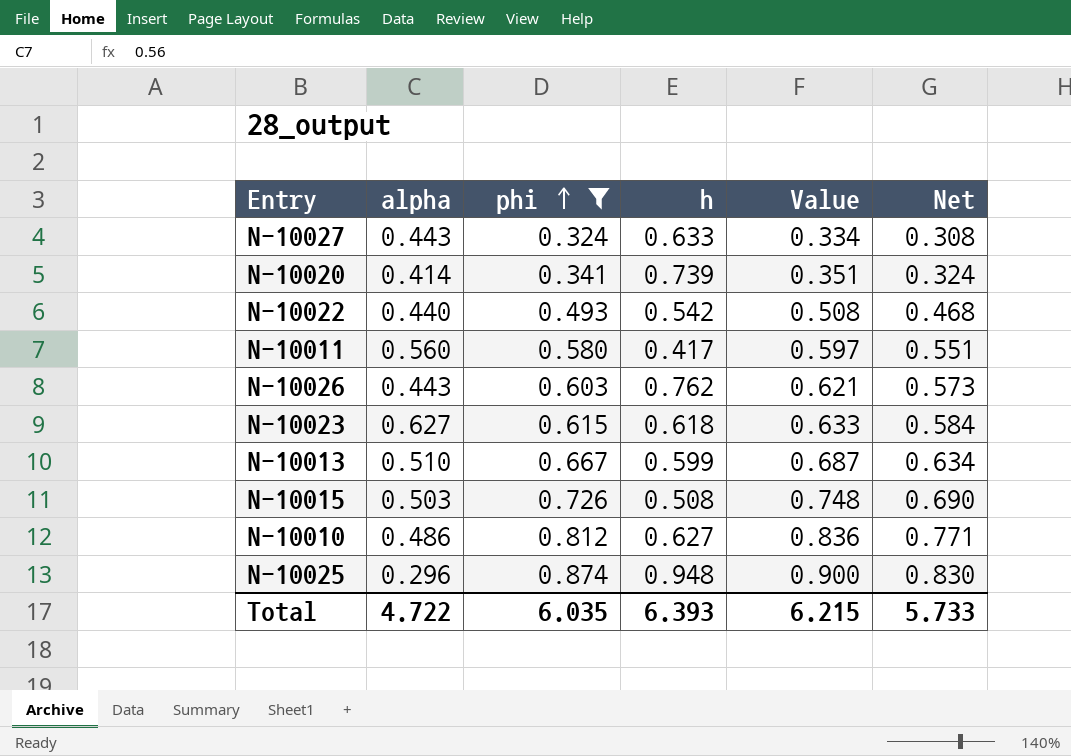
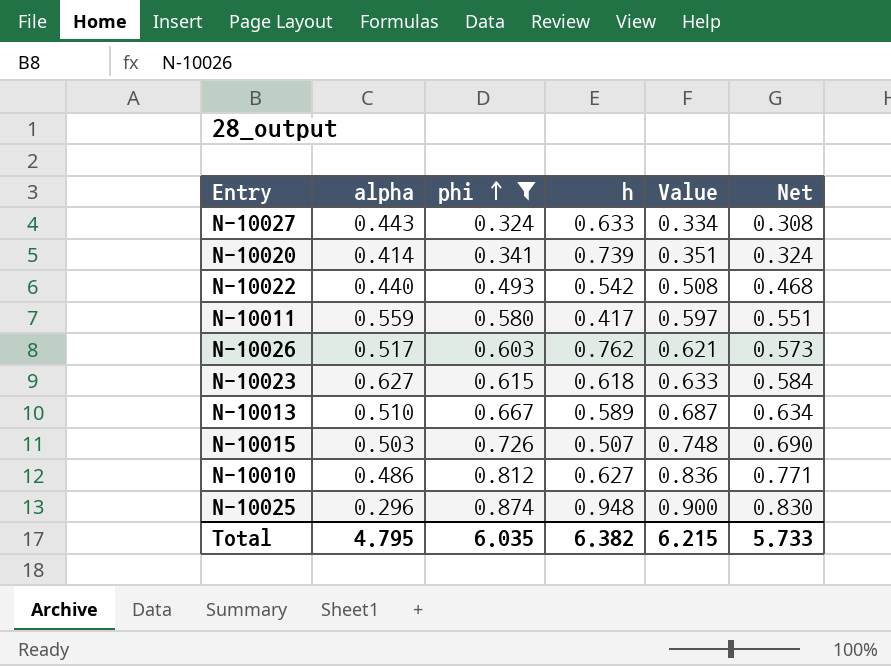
N-10011 | alpha: 0.560 -> 0.559
N-10026 | alpha: 0.443 -> 0.517
N-10013 | h: 0.599 -> 0.589
N-10015 | h: 0.508 -> 0.507
Total | alpha: 4.722 -> 4.795
Total | h: 6.393 -> 6.382

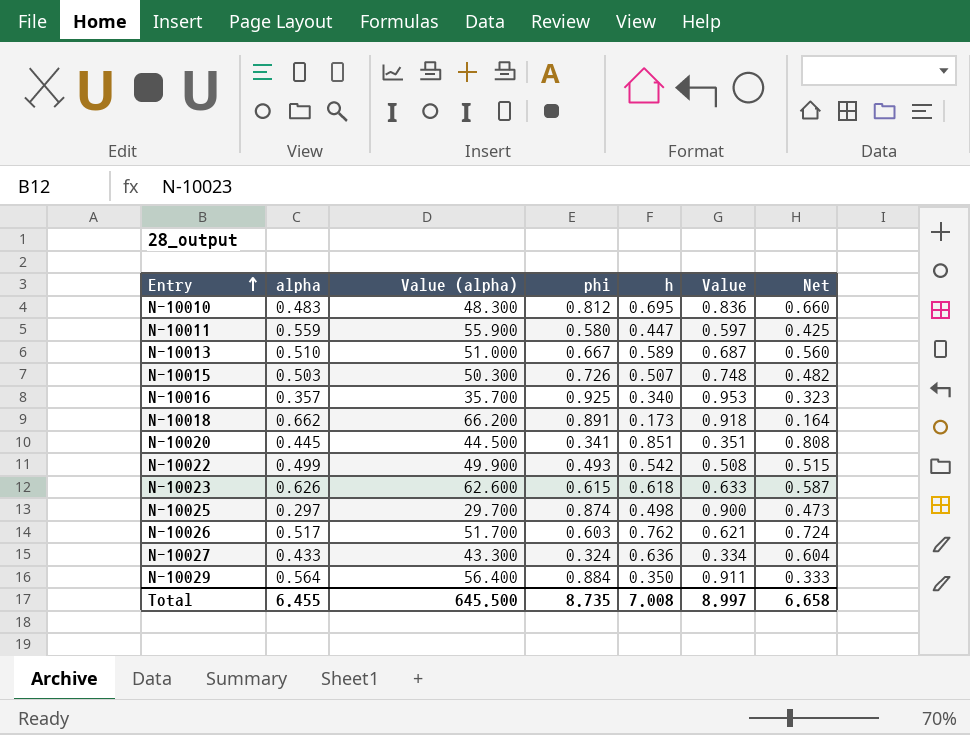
filter: phi <= 0.874 -> none
row order: phi ascending -> Entry ascending
column Value (alpha) | formula: none -> [alpha] * 100
column Net | formula: [phi] * 0.95 -> [h] * 0.95
N-10010 | alpha: 0.486 -> 0.483
N-10010 | h: 0.627 -> 0.695
N-10011 | h: 0.417 -> 0.447
N-10020 | alpha: 0.414 -> 0.445
N-10020 | h: 0.739 -> 0.851
N-10022 | alpha: 0.440 -> 0.499
N-10023 | alpha: 0.627 -> 0.626
N-10025 | alpha: 0.296 -> 0.297
N-10025 | h: 0.948 -> 0.498
N-10027 | alpha: 0.443 -> 0.433
N-10027 | h: 0.633 -> 0.636
Total | alpha: 4.795 -> 6.455
Total | phi: 6.035 -> 8.735
Total | h: 6.382 -> 7.008
Total | Value: 6.215 -> 8.997
Total | Net: 5.733 -> 6.658

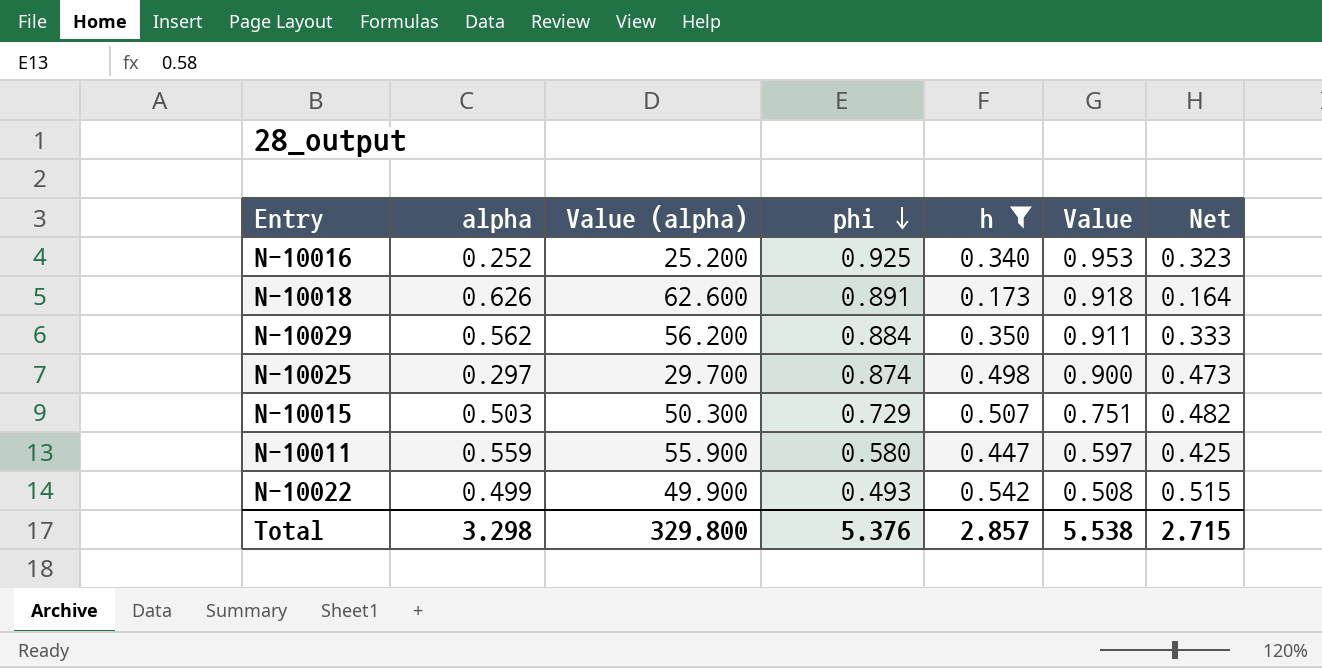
filter: none -> h <= 0.542
row order: Entry ascending -> phi descending
N-10016 | alpha: 0.357 -> 0.252
N-10016 | Value (alpha): 35.700 -> 25.200
N-10018 | alpha: 0.662 -> 0.626
N-10018 | Value (alpha): 66.200 -> 62.600
N-10029 | alpha: 0.564 -> 0.562
N-10029 | Value (alpha): 56.400 -> 56.200
N-10015 | phi: 0.726 -> 0.729
N-10015 | Value: 0.748 -> 0.751
Total | alpha: 6.455 -> 3.298
Total | Value (alpha): 645.500 -> 329.800
Total | phi: 8.735 -> 5.376
Total | h: 7.008 -> 2.857
Total | Value: 8.997 -> 5.538
Total | Net: 6.658 -> 2.715

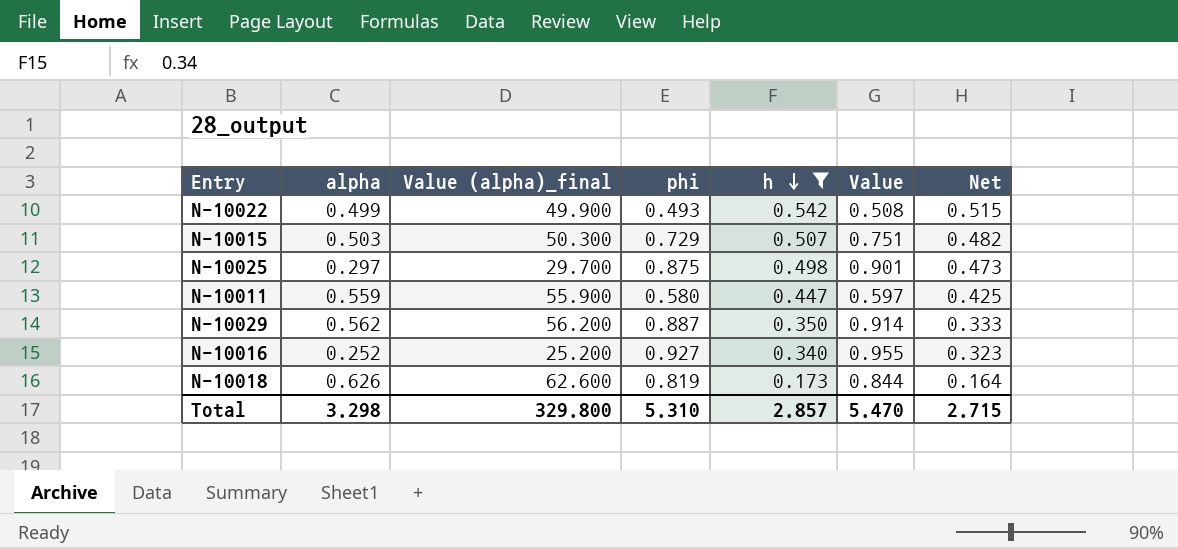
row order: phi descending -> h descending
column name: Value (alpha) -> Value (alpha)_final
N-10025 | phi: 0.874 -> 0.875
N-10025 | Value: 0.900 -> 0.901
N-10029 | phi: 0.884 -> 0.887
N-10029 | Value: 0.911 -> 0.914
N-10016 | phi: 0.925 -> 0.927
N-10016 | Value: 0.953 -> 0.955
N-10018 | phi: 0.891 -> 0.819
N-10018 | Value: 0.918 -> 0.844
Total | phi: 5.376 -> 5.310
Total | Value: 5.538 -> 5.470

